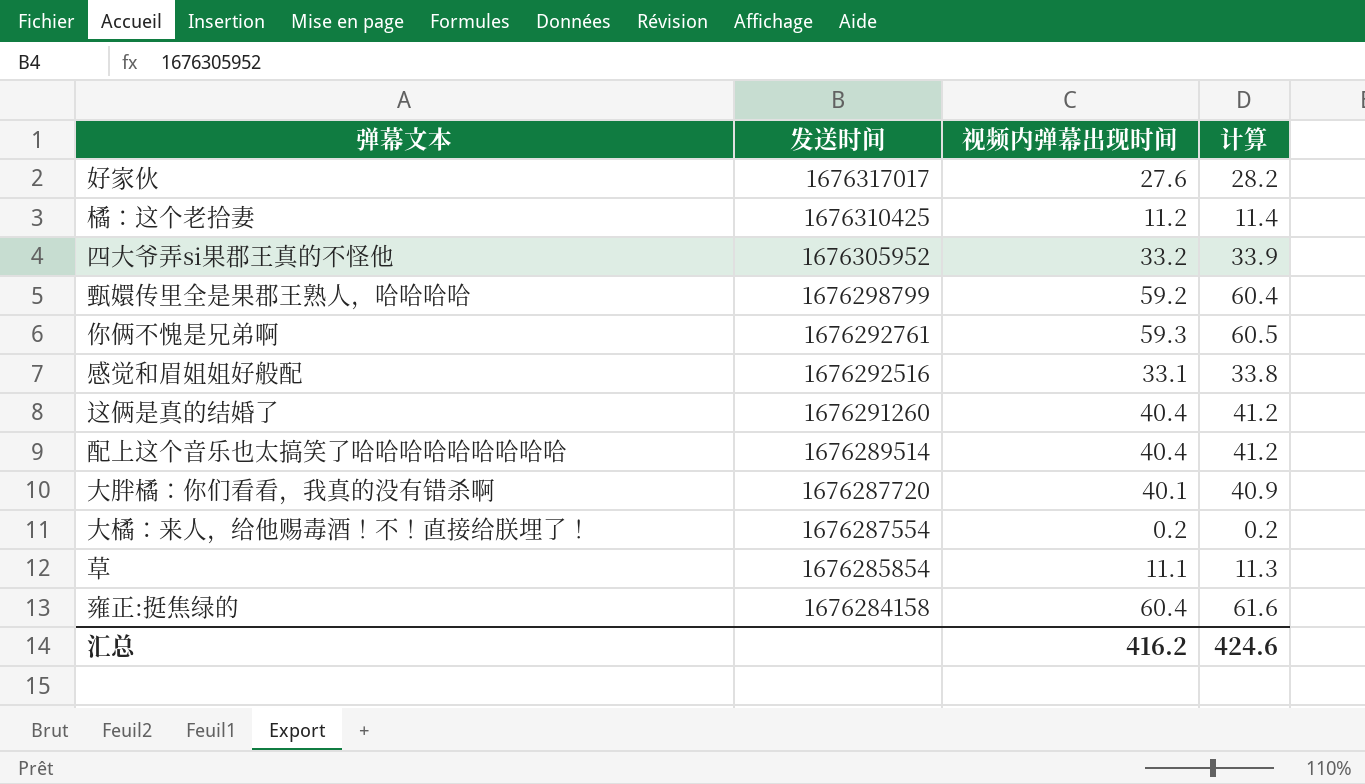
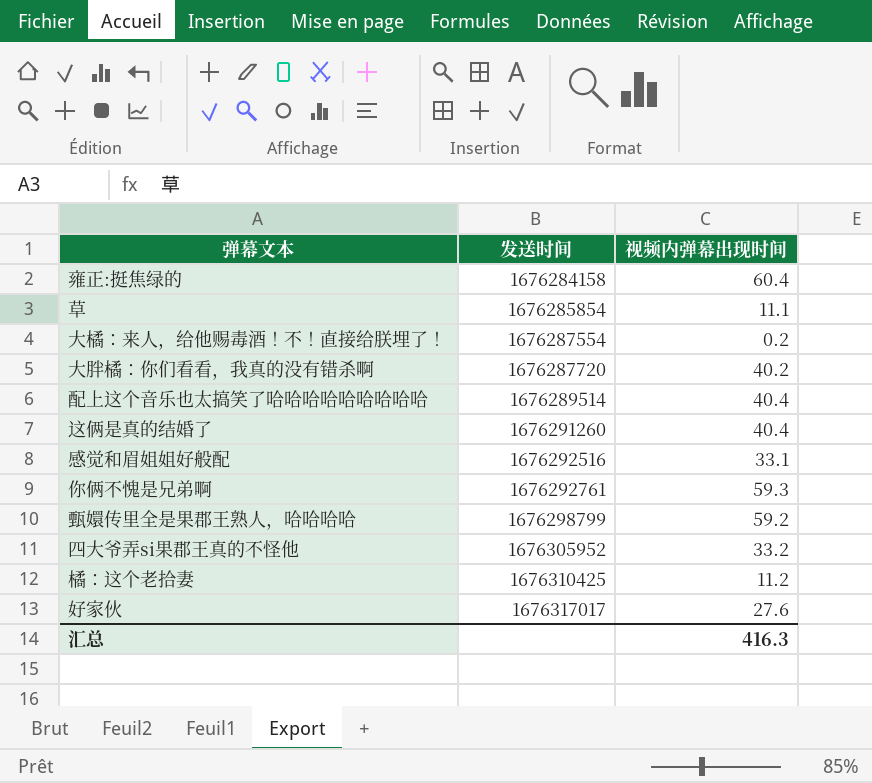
row order: 发送时间 descending -> 发送时间 ascending
column 计算 | formula: [视频内弹幕出现时间] * 1.02 -> none
大胖橘：你们看看，我真的没有错杀啊 | 视频内弹幕出现时间: 40.1 -> 40.2
汇总 | 视频内弹幕出现时间: 416.2 -> 416.3

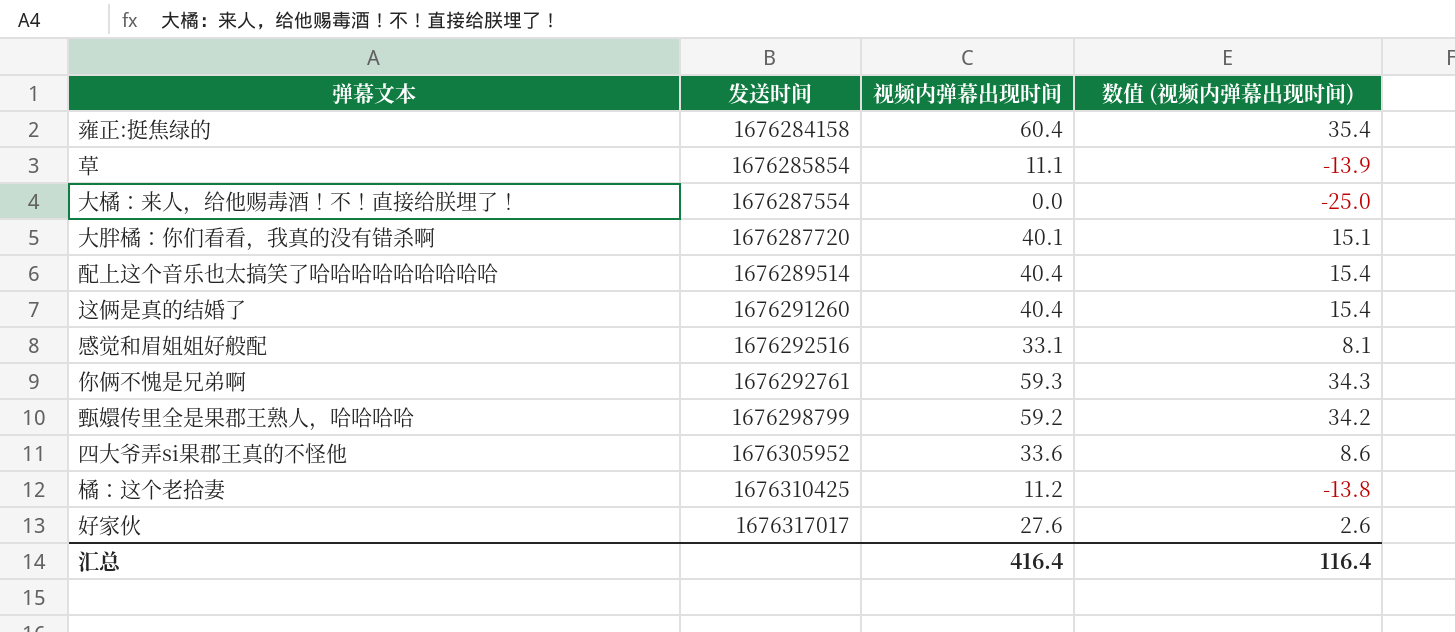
column 数值 (视频内弹幕出现时间) | formula: none -> [视频内弹幕出现时间] - 25
大橘：来人，给他赐毒酒！不！直接给朕埋了！ | 视频内弹幕出现时间: 0.2 -> 0.0
大胖橘：你们看看，我真的没有错杀啊 | 视频内弹幕出现时间: 40.2 -> 40.1
四大爷弄si果郡王真的不怪他 | 视频内弹幕出现时间: 33.2 -> 33.6
汇总 | 视频内弹幕出现时间: 416.3 -> 416.4

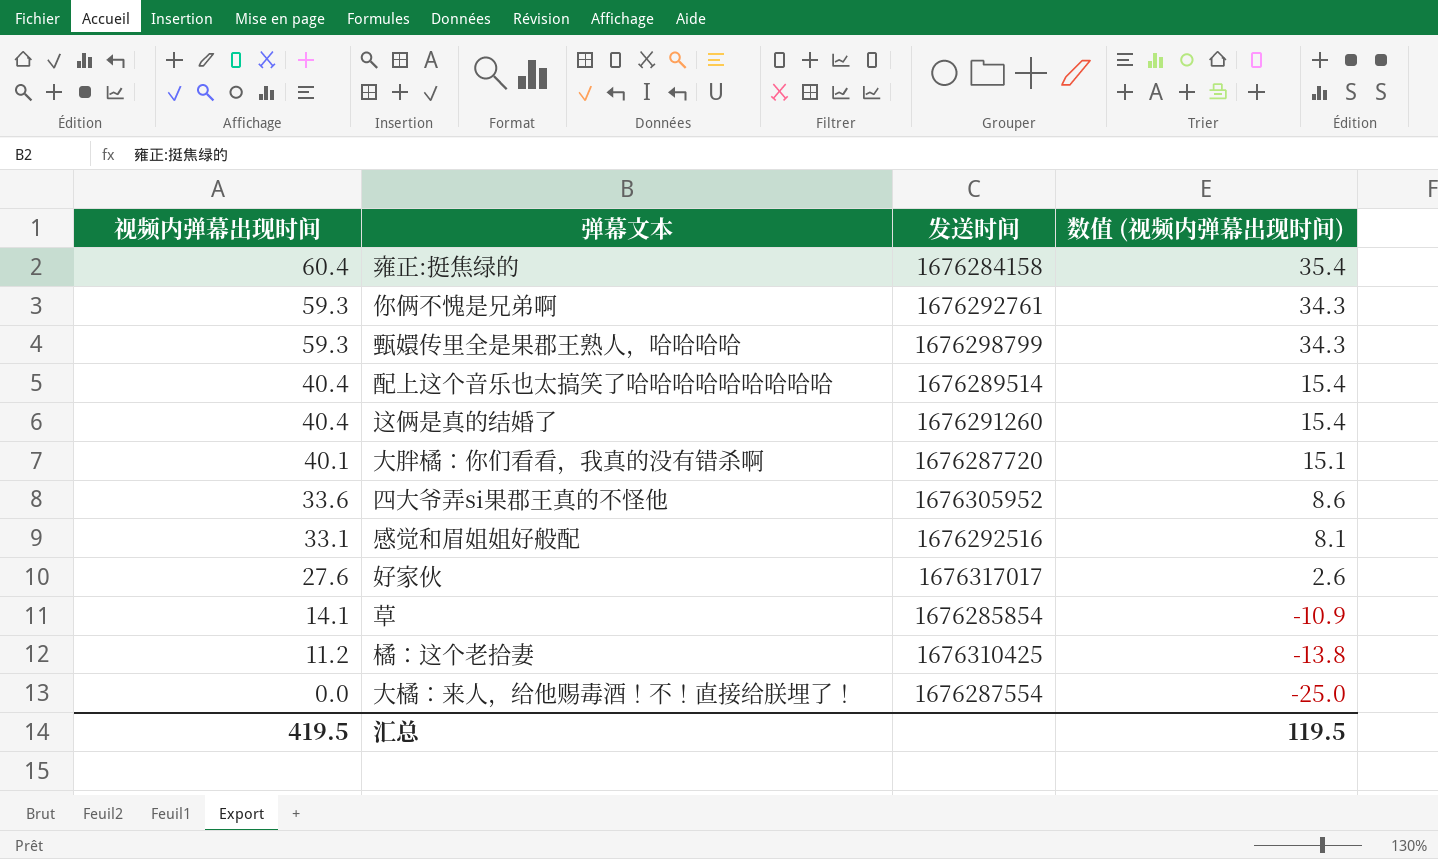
row order: 发送时间 ascending -> 视频内弹幕出现时间 descending
column 视频内弹幕出现时间 | position: 3 -> 1
甄嬛传里全是果郡王熟人，哈哈哈哈 | 视频内弹幕出现时间: 59.2 -> 59.3
甄嬛传里全是果郡王熟人，哈哈哈哈 | 数值 (视频内弹幕出现时间): 34.2 -> 34.3
草 | 视频内弹幕出现时间: 11.1 -> 14.1
草 | 数值 (视频内弹幕出现时间): -13.9 -> -10.9
汇总 | 视频内弹幕出现时间: 416.4 -> 419.5
汇总 | 数值 (视频内弹幕出现时间): 116.4 -> 119.5

